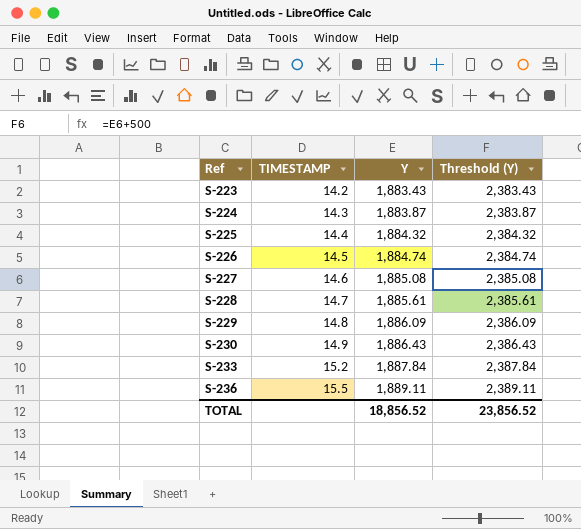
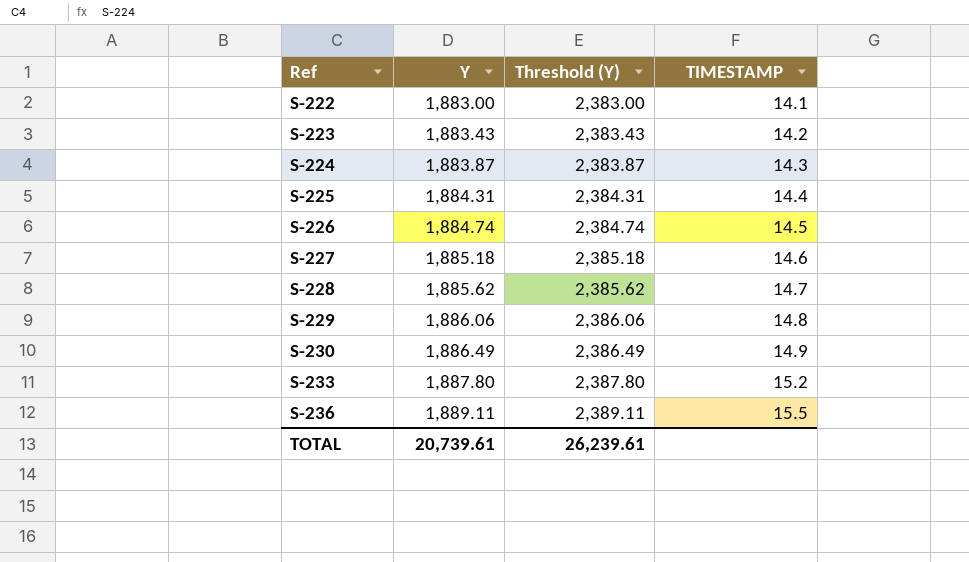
column TIMESTAMP | position: 2 -> 4
row S-222: none -> 1,883.00 | 2,383.00 | 14.1
S-225 | Y: 1,884.32 -> 1,884.31
S-225 | Threshold (Y): 2,384.32 -> 2,384.31
S-227 | Y: 1,885.08 -> 1,885.18
S-227 | Threshold (Y): 2,385.08 -> 2,385.18
S-228 | Y: 1,885.61 -> 1,885.62
S-228 | Threshold (Y): 2,385.61 -> 2,385.62
S-229 | Y: 1,886.09 -> 1,886.06
S-229 | Threshold (Y): 2,386.09 -> 2,386.06
S-230 | Y: 1,886.43 -> 1,886.49
S-230 | Threshold (Y): 2,386.43 -> 2,386.49
S-233 | Y: 1,887.84 -> 1,887.80
S-233 | Threshold (Y): 2,387.84 -> 2,387.80
TOTAL | Y: 18,856.52 -> 20,739.61
TOTAL | Threshold (Y): 23,856.52 -> 26,239.61

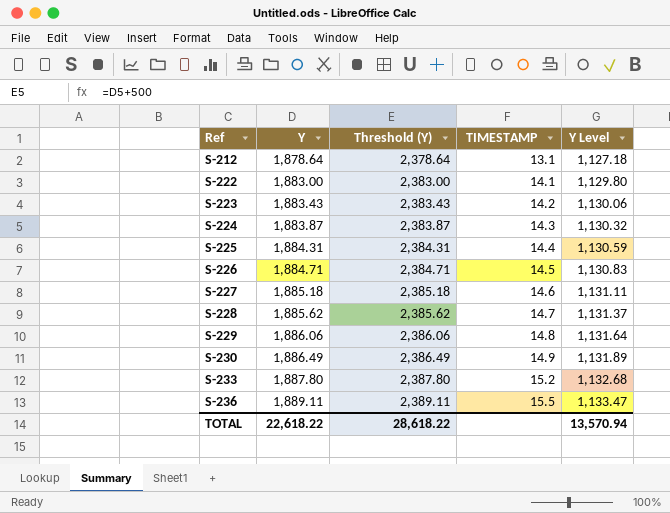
column Y Level | formula: none -> [Y] * 0.6
row S-212: none -> 1,878.64 | 2,378.64 | 13.1 | 1,127.18
S-226 | Y: 1,884.74 -> 1,884.71
S-226 | Threshold (Y): 2,384.74 -> 2,384.71
TOTAL | Y: 20,739.61 -> 22,618.22
TOTAL | Threshold (Y): 26,239.61 -> 28,618.22

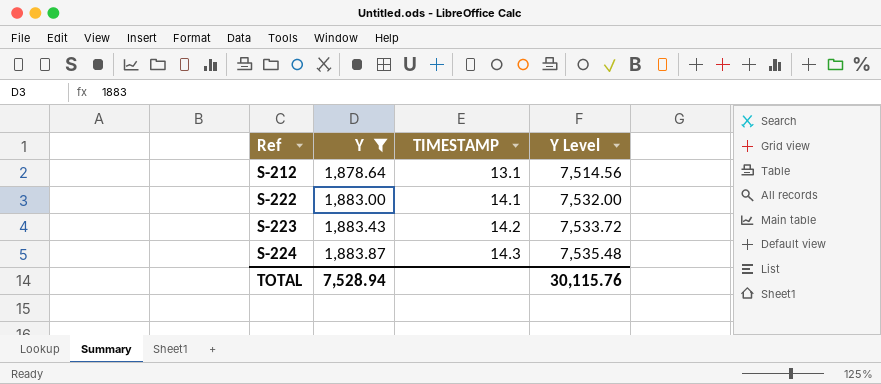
filter: none -> Y <= 1,883.87
column Threshold (Y) | formula: [Y] + 500 -> none
column Y Level | formula: [Y] * 0.6 -> [Y] * 4
TOTAL | Y: 22,618.22 -> 7,528.94
TOTAL | Y Level: 13,570.94 -> 30,115.76

